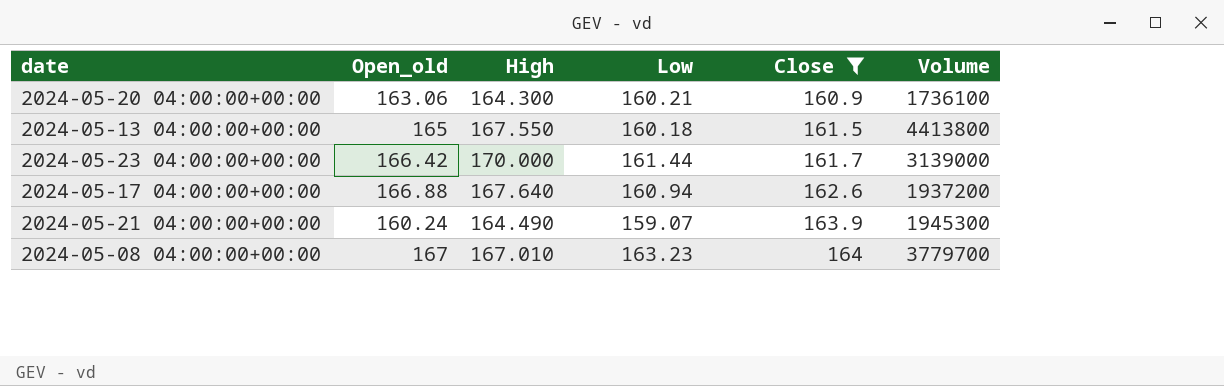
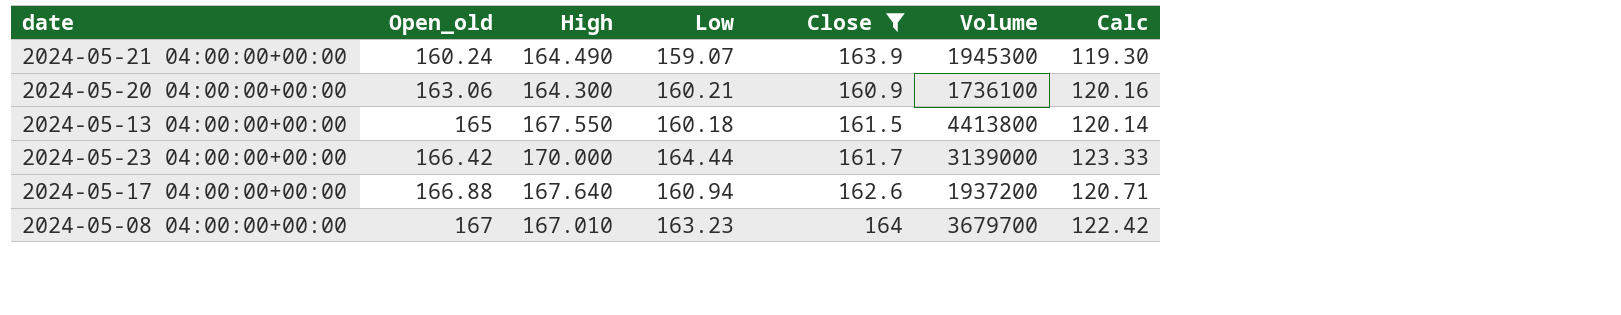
row order: Close ascending -> Open_old ascending
column Calc | formula: none -> [Low] * 0.75
2024-05-23 04:00:00+00:00 | Low: 161.44 -> 164.44
2024-05-08 04:00:00+00:00 | Volume: 3779700 -> 3679700

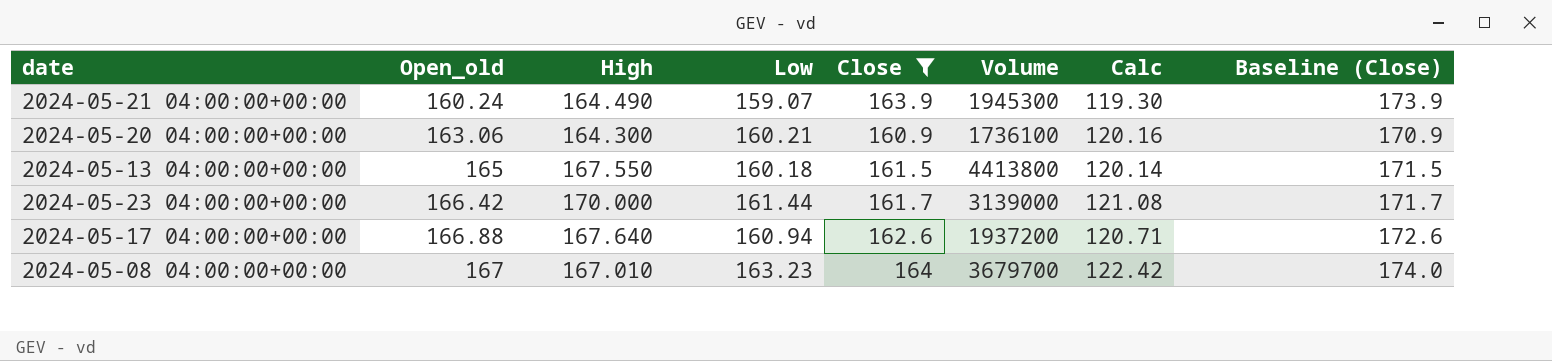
column Baseline (Close) | formula: none -> [Close] + 10
2024-05-23 04:00:00+00:00 | Low: 164.44 -> 161.44
2024-05-23 04:00:00+00:00 | Calc: 123.33 -> 121.08

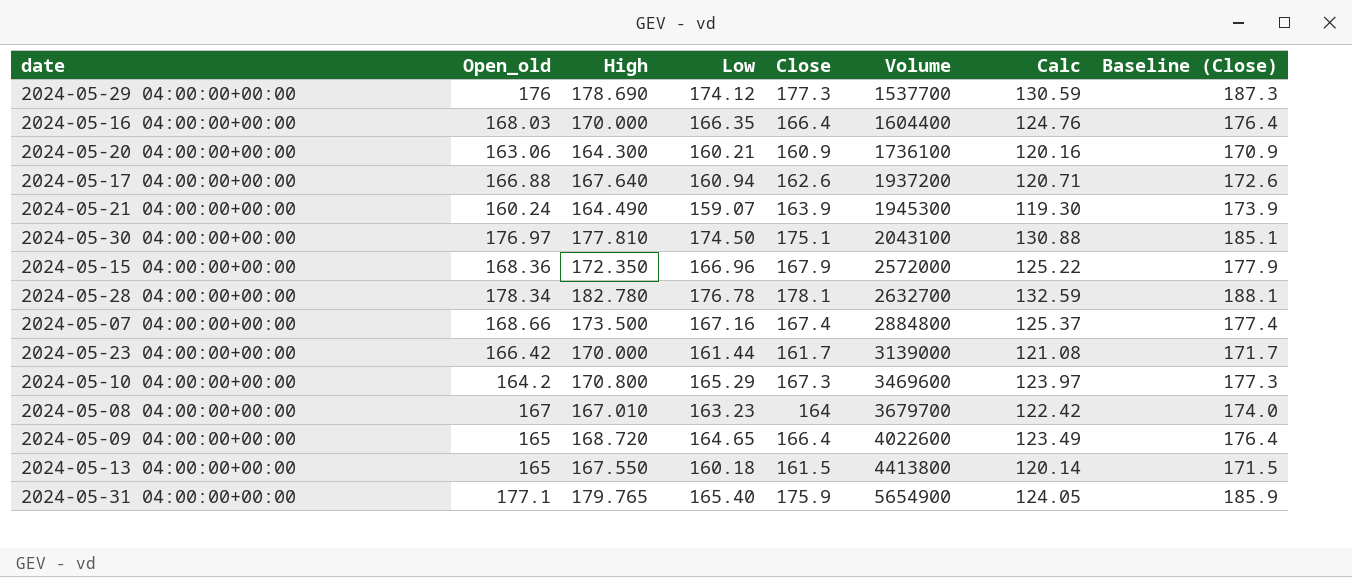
filter: Close <= 164 -> none
row order: Open_old ascending -> Volume ascending

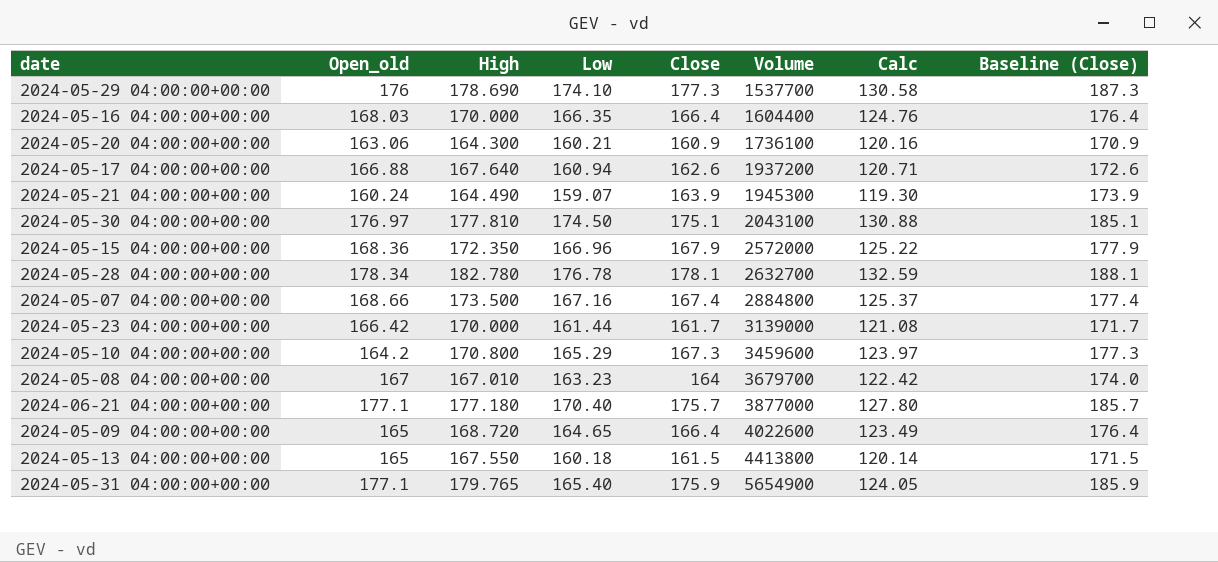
2024-05-29 04:00:00+00:00 | Low: 174.12 -> 174.10
2024-05-29 04:00:00+00:00 | Calc: 130.59 -> 130.58
2024-05-10 04:00:00+00:00 | Volume: 3469600 -> 3459600
row 2024-06-21 04:00:00+00:00: none -> 177.1 | 177.180 | 170.40 | 175.7 | 3877000 | 127.80 | 185.7

